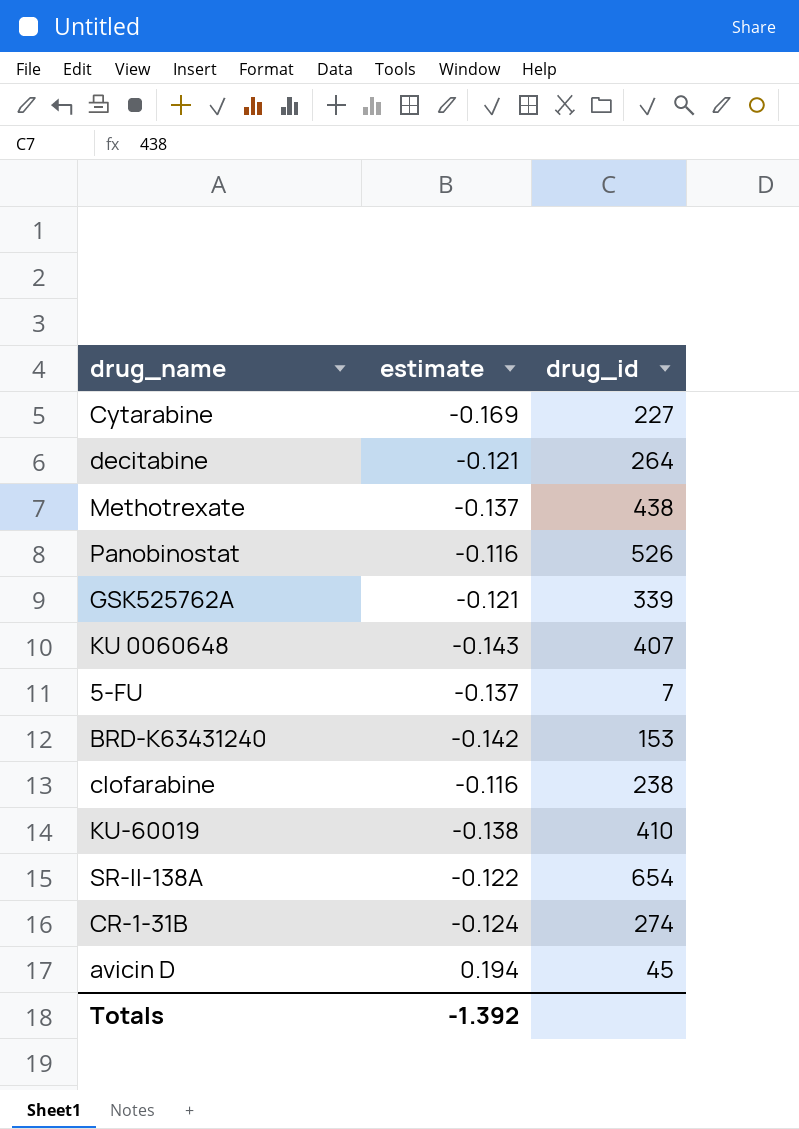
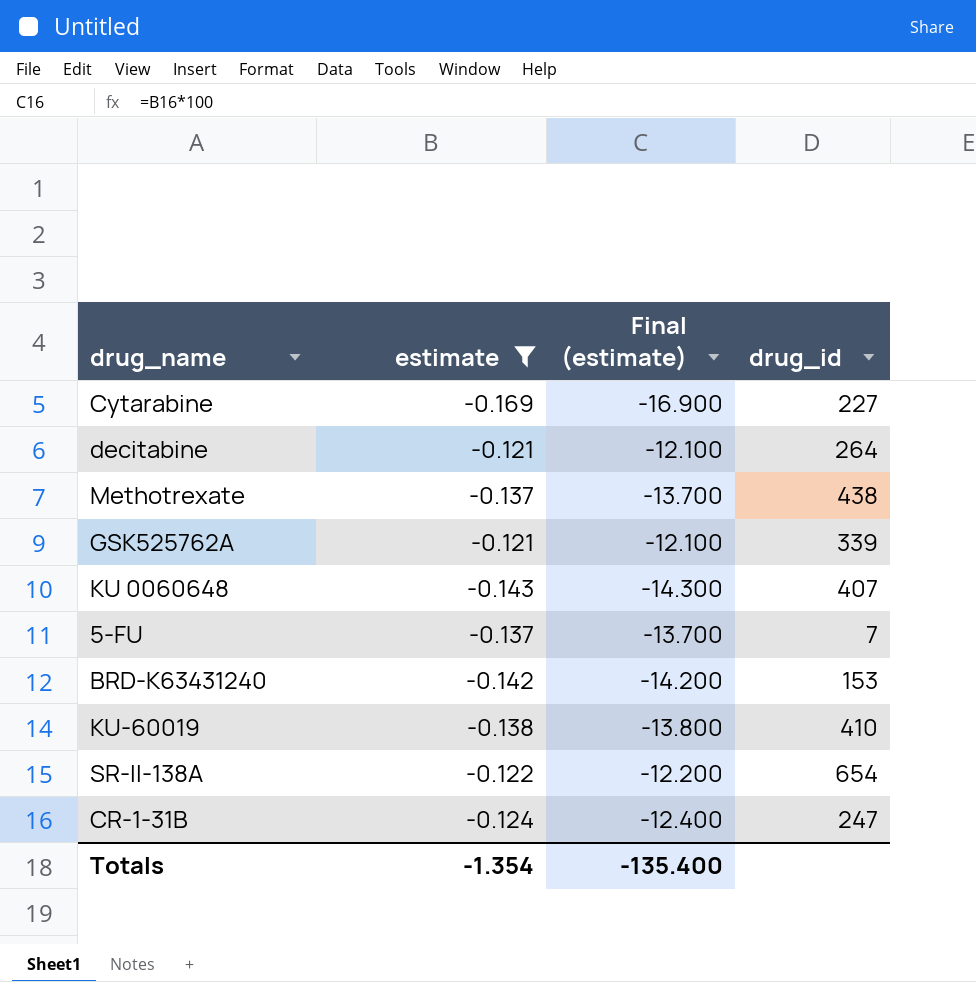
filter: none -> estimate <= -0.121
column Final (estimate) | formula: none -> [estimate] * 100
CR-1-31B | drug_id: 274 -> 247
Totals | estimate: -1.392 -> -1.354

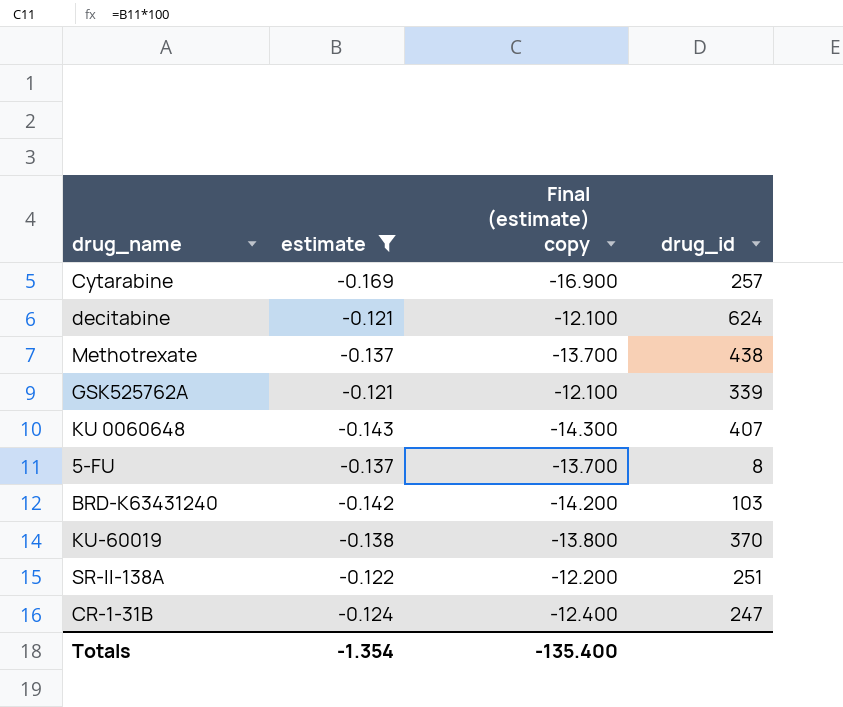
column name: Final (estimate) -> Final (estimate) copy
Cytarabine | drug_id: 227 -> 257
decitabine | drug_id: 264 -> 624
5-FU | drug_id: 7 -> 8
BRD-K63431240 | drug_id: 153 -> 103
KU-60019 | drug_id: 410 -> 370
SR-II-138A | drug_id: 654 -> 251

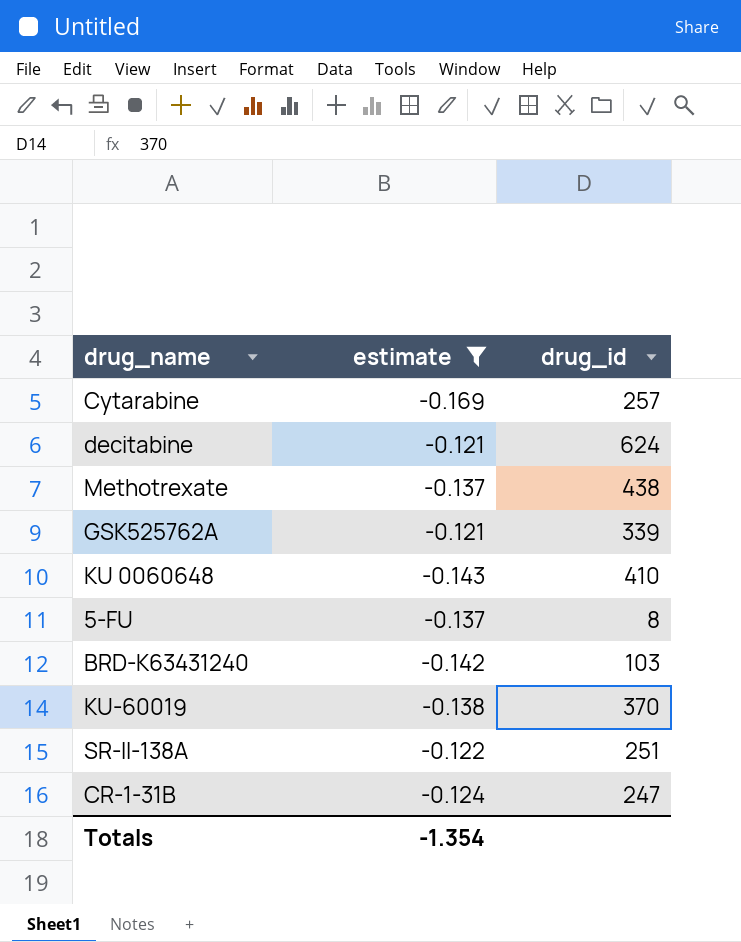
column Final (estimate) copy | formula: [estimate] * 100 -> none
KU 0060648 | drug_id: 407 -> 410

